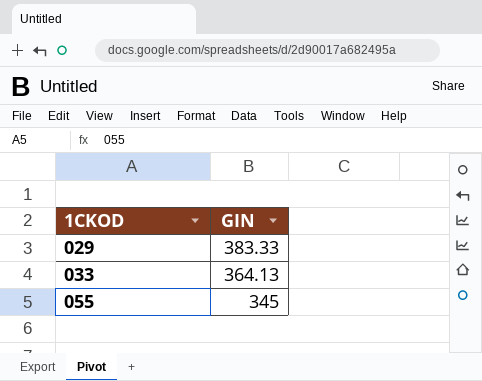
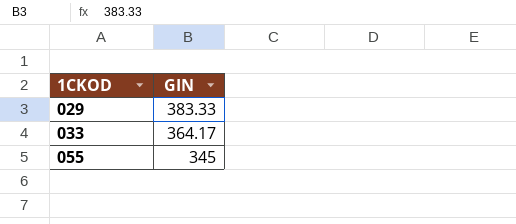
033 | GIN: 364.13 -> 364.17

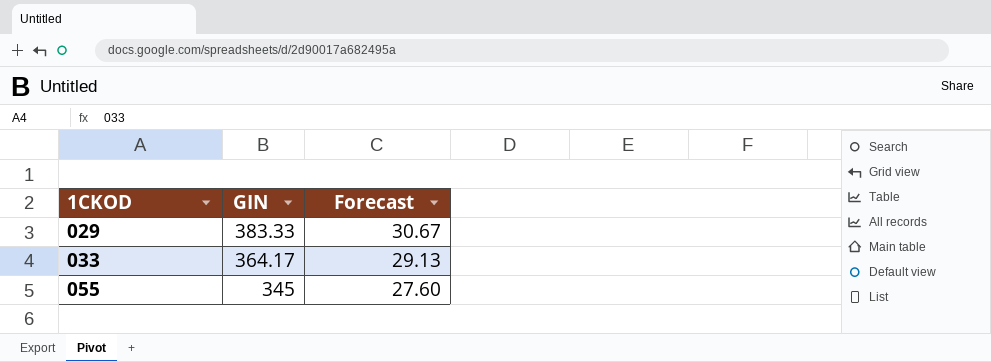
column Forecast | formula: none -> [GIN] * 0.08

